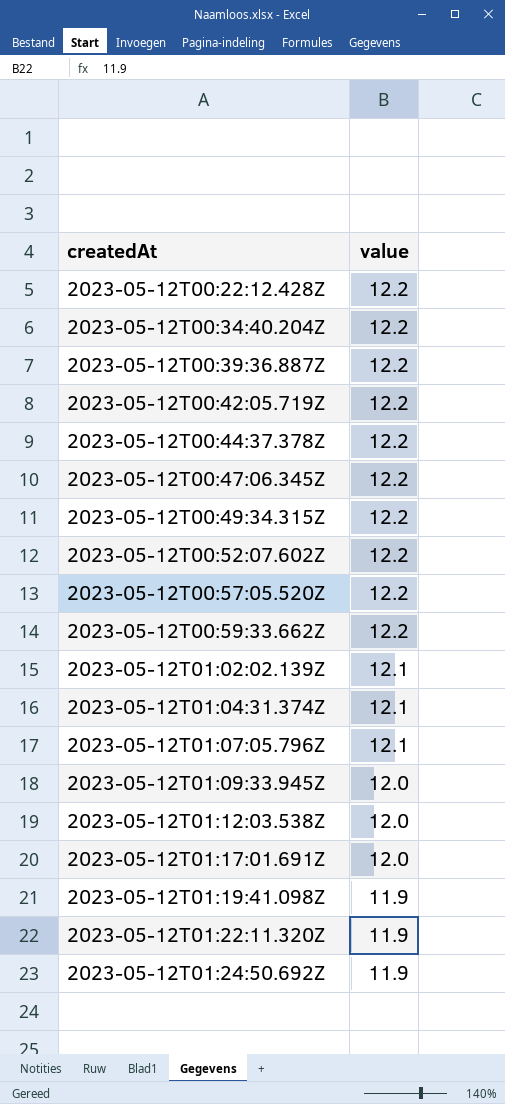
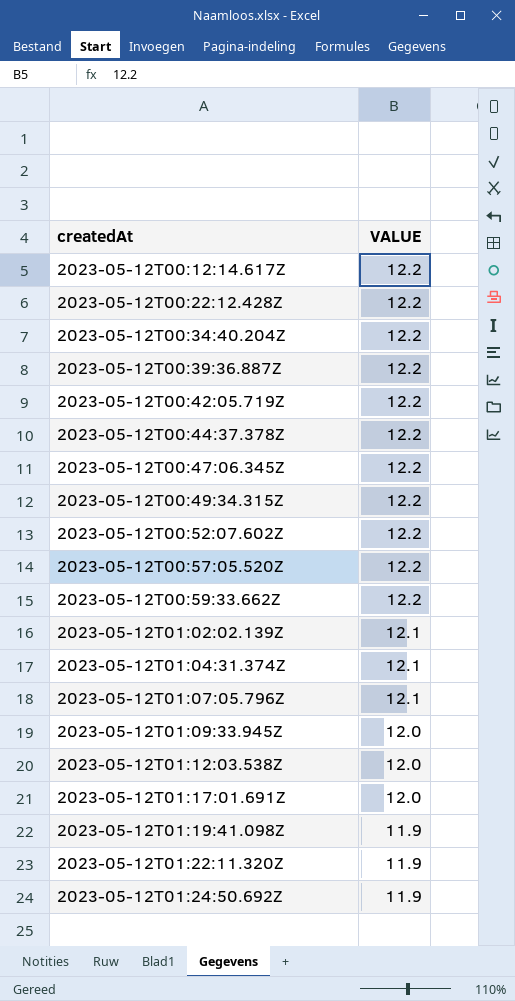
column name: value -> VALUE
row 2023-05-12T00:12:14.617Z: none -> 12.2

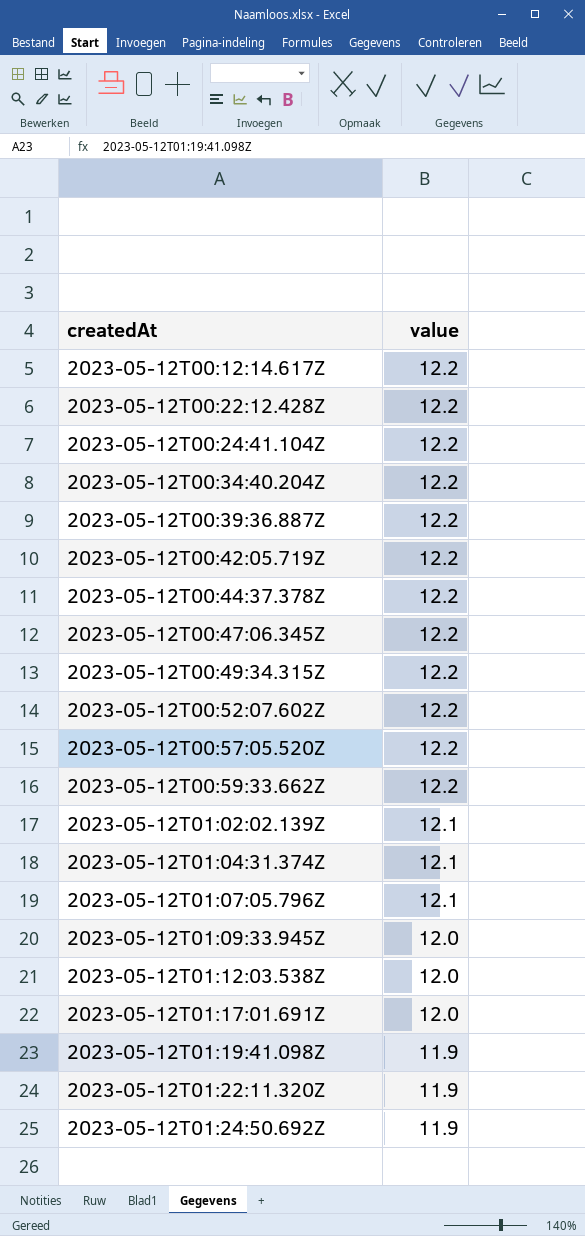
column name: VALUE -> value
row 2023-05-12T00:24:41.104Z: none -> 12.2

